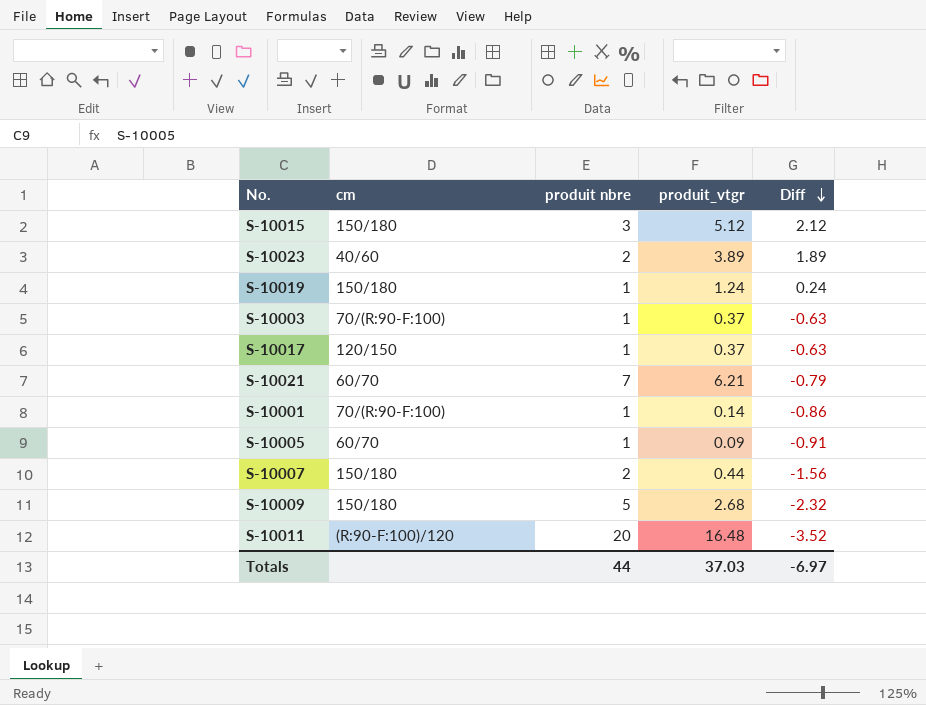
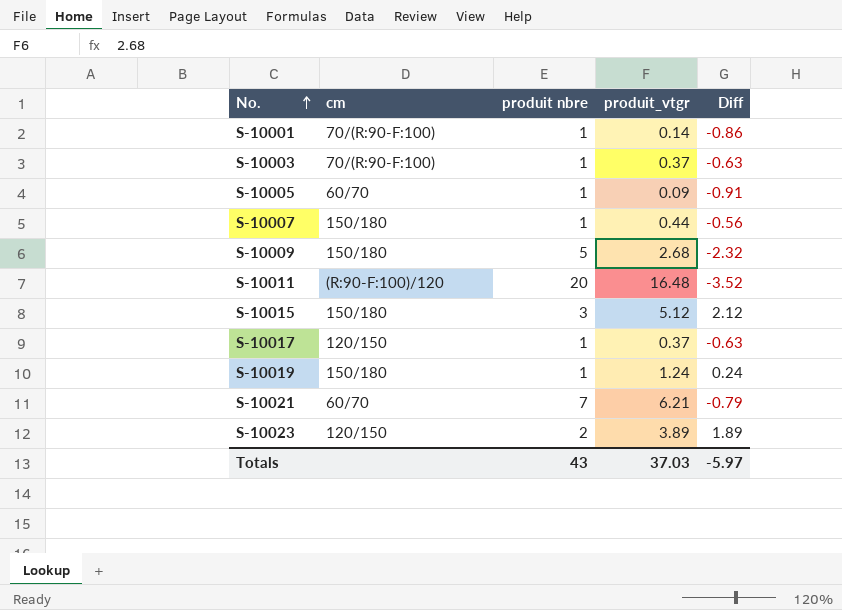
row order: Diff descending -> No. ascending
S-10007 | produit nbre: 2 -> 1
S-10007 | Diff: -1.56 -> -0.56
S-10023 | cm: 40/60 -> 120/150
Totals | produit nbre: 44 -> 43
Totals | Diff: -6.97 -> -5.97

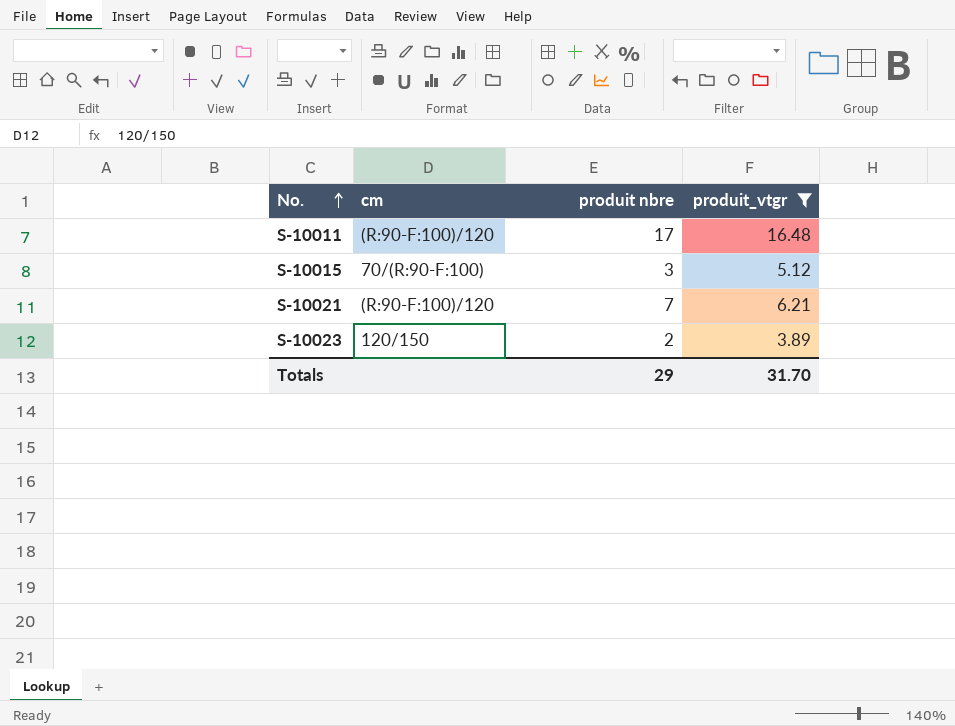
filter: none -> produit_vtgr >= 3.89
column Diff | formula: [produit_vtgr] - [produit nbre] -> none
S-10011 | produit nbre: 20 -> 17
S-10015 | cm: 150/180 -> 70/(R:90-F:100)
S-10021 | cm: 60/70 -> (R:90-F:100)/120
Totals | produit nbre: 43 -> 29
Totals | produit_vtgr: 37.03 -> 31.70

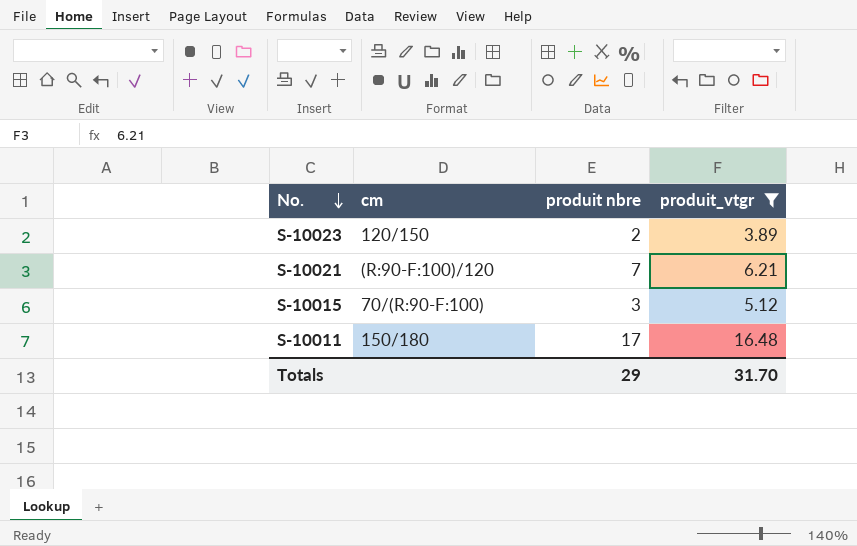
row order: No. ascending -> No. descending
S-10011 | cm: (R:90-F:100)/120 -> 150/180

